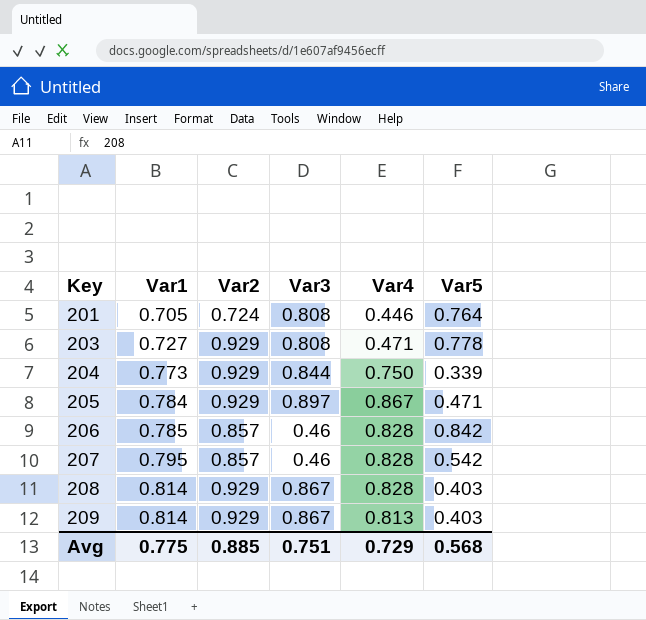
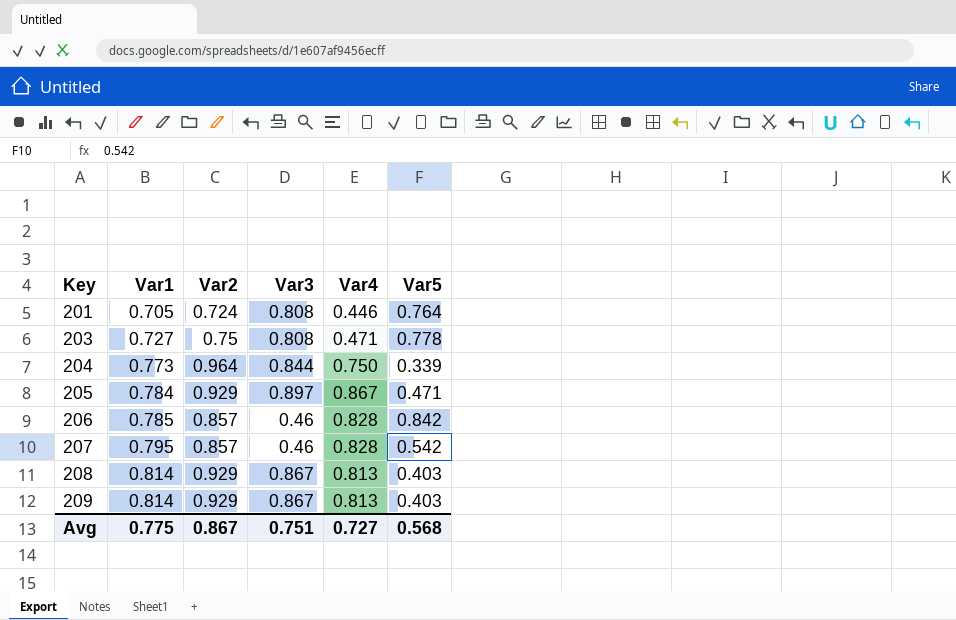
203 | Var2: 0.929 -> 0.75
204 | Var2: 0.929 -> 0.964
208 | Var4: 0.828 -> 0.813
Avg | Var2: 0.885 -> 0.867
Avg | Var4: 0.729 -> 0.727

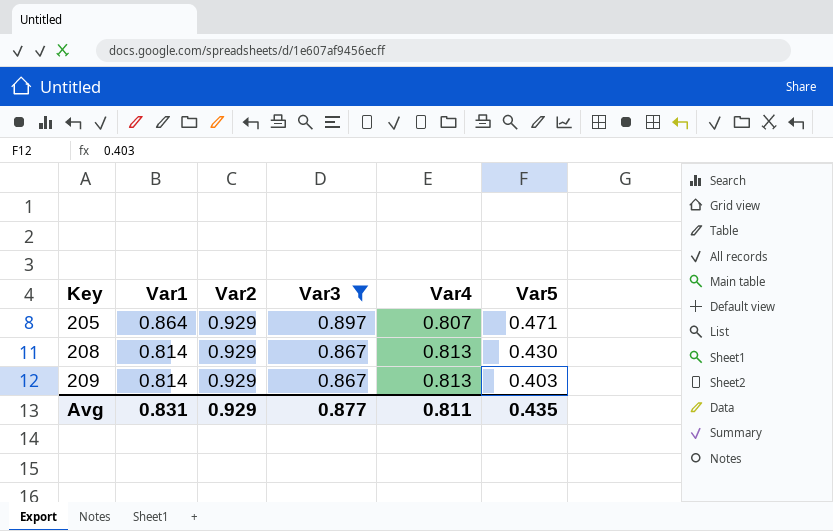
filter: none -> Var3 >= 0.867
205 | Var1: 0.784 -> 0.864
205 | Var4: 0.867 -> 0.807
208 | Var5: 0.403 -> 0.430
Avg | Var1: 0.775 -> 0.831
Avg | Var2: 0.867 -> 0.929
Avg | Var3: 0.751 -> 0.877
Avg | Var4: 0.727 -> 0.811
Avg | Var5: 0.568 -> 0.435

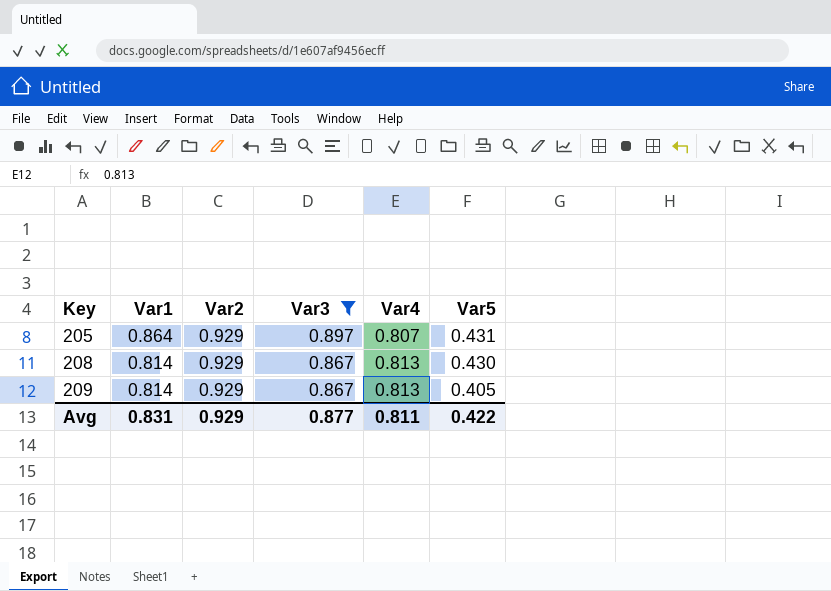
205 | Var5: 0.471 -> 0.431
209 | Var5: 0.403 -> 0.405
Avg | Var5: 0.435 -> 0.422

